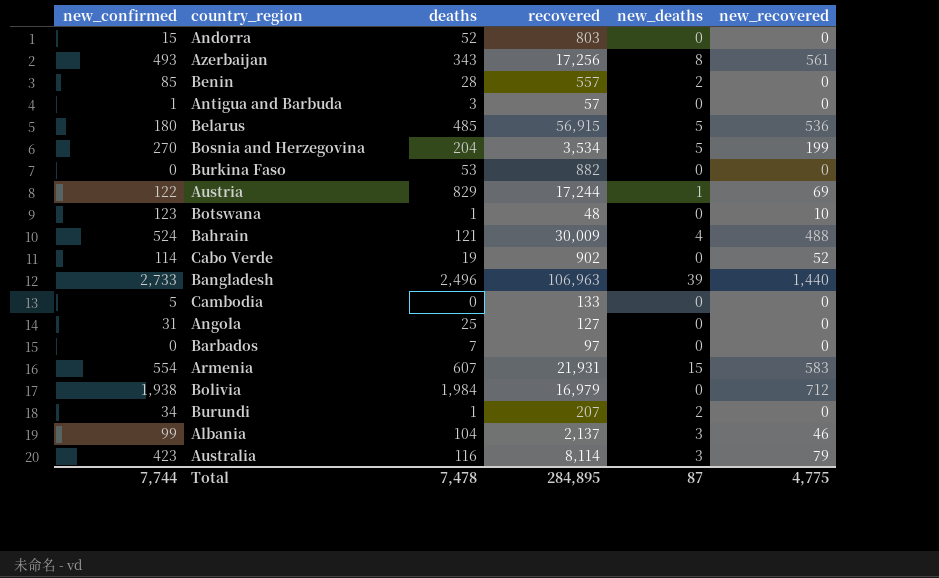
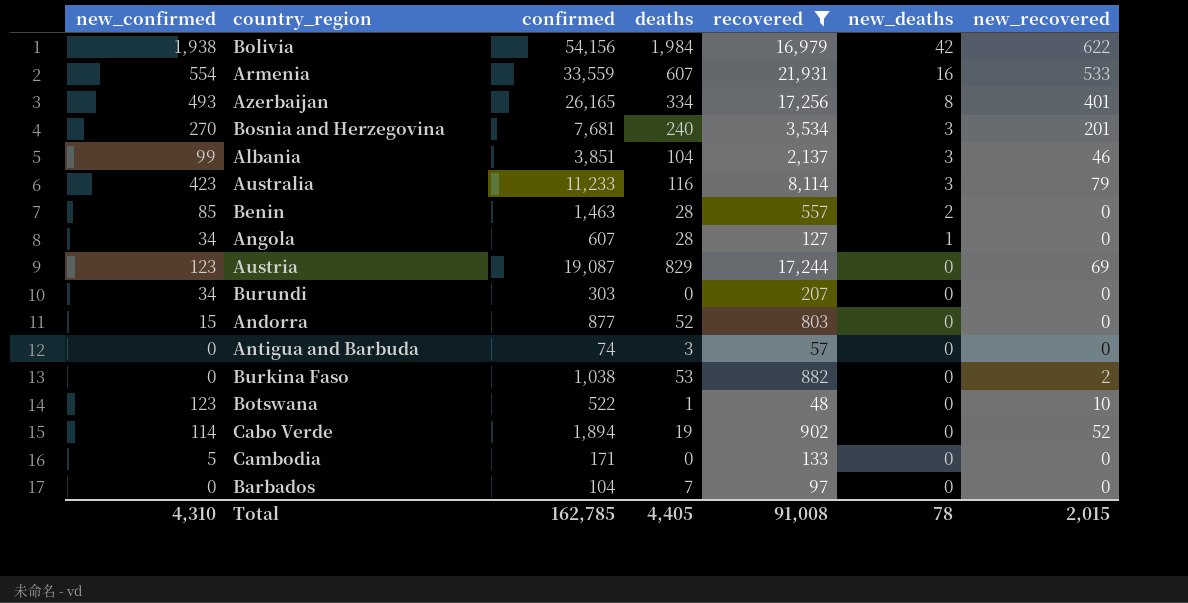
filter: none -> recovered <= 21,931
row order: none -> new_deaths descending
column confirmed | position: none -> 3
Bolivia | new_deaths: 0 -> 42
Bolivia | new_recovered: 712 -> 622
Armenia | new_deaths: 15 -> 16
Armenia | new_recovered: 583 -> 533
Azerbaijan | deaths: 343 -> 334
Azerbaijan | new_recovered: 561 -> 401
Bosnia and Herzegovina | deaths: 204 -> 240
Bosnia and Herzegovina | new_deaths: 5 -> 3
Bosnia and Herzegovina | new_recovered: 199 -> 201
Angola | new_confirmed: 31 -> 34
Angola | deaths: 25 -> 28
Angola | new_deaths: 0 -> 1
Austria | new_confirmed: 122 -> 123
Austria | new_deaths: 1 -> 0
Burundi | deaths: 1 -> 0
Burundi | new_deaths: 2 -> 0
Antigua and Barbuda | new_confirmed: 1 -> 0
Burkina Faso | new_recovered: 0 -> 2
Total | new_confirmed: 7,744 -> 4,310
Total | deaths: 7,478 -> 4,405
Total | recovered: 284,895 -> 91,008
Total | new_deaths: 87 -> 78
Total | new_recovered: 4,775 -> 2,015

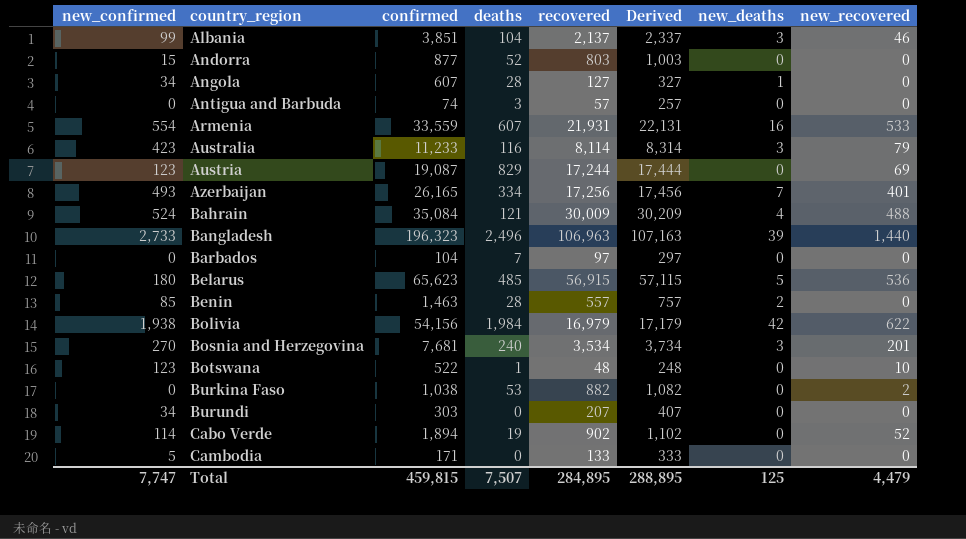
filter: recovered <= 21,931 -> none
row order: new_deaths descending -> country_region ascending
column Derived | formula: none -> [recovered] + 200
Azerbaijan | new_deaths: 8 -> 7
Total | new_confirmed: 4,310 -> 7,747
Total | confirmed: 162,785 -> 459,815
Total | deaths: 4,405 -> 7,507
Total | recovered: 91,008 -> 284,895
Total | new_deaths: 78 -> 125
Total | new_recovered: 2,015 -> 4,479

